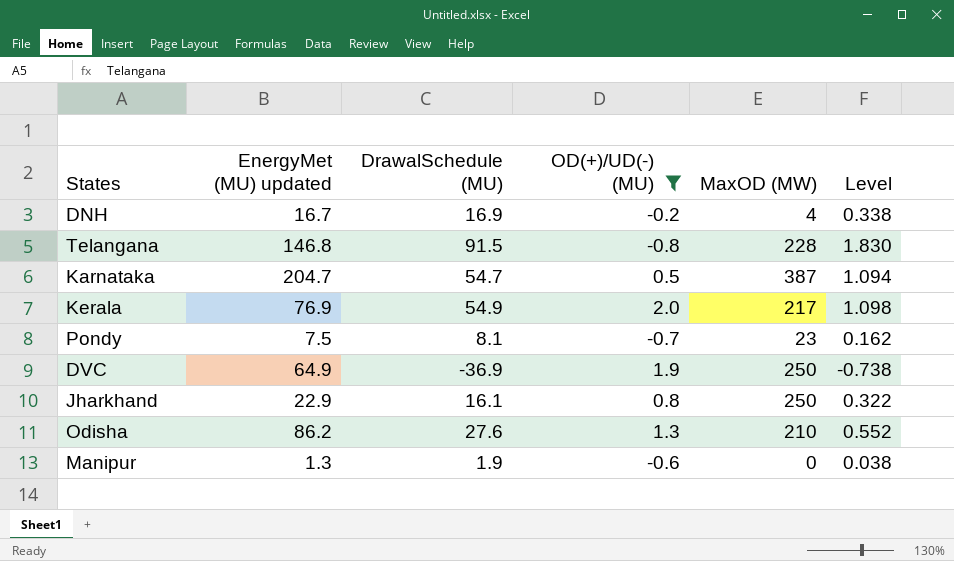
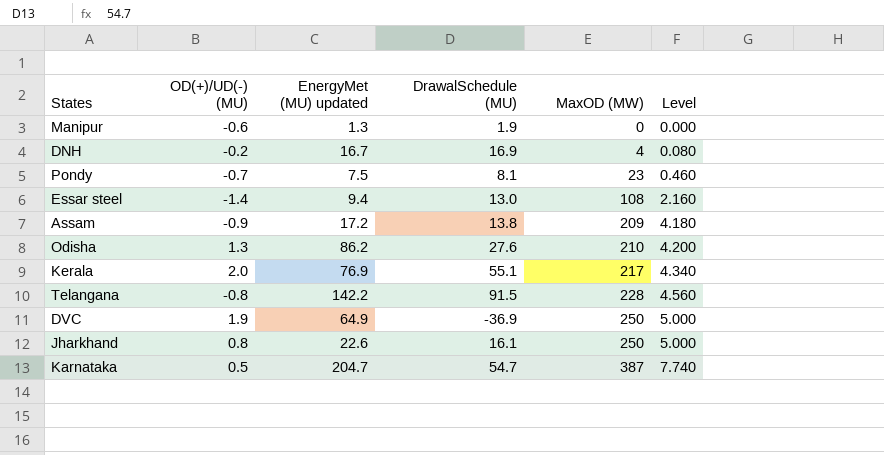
filter: OD(+)/UD(-) (MU) >= -0.8 -> none
row order: none -> MaxOD (MW) ascending
column OD(+)/UD(-) (MU) | position: 4 -> 2
column Level | formula: [DrawalSchedule (MU)] * 0.02 -> [MaxOD (MW)] * 0.02
Kerala | DrawalSchedule (MU): 54.9 -> 55.1
Telangana | EnergyMet (MU) updated: 146.8 -> 142.2
Jharkhand | EnergyMet (MU) updated: 22.9 -> 22.6

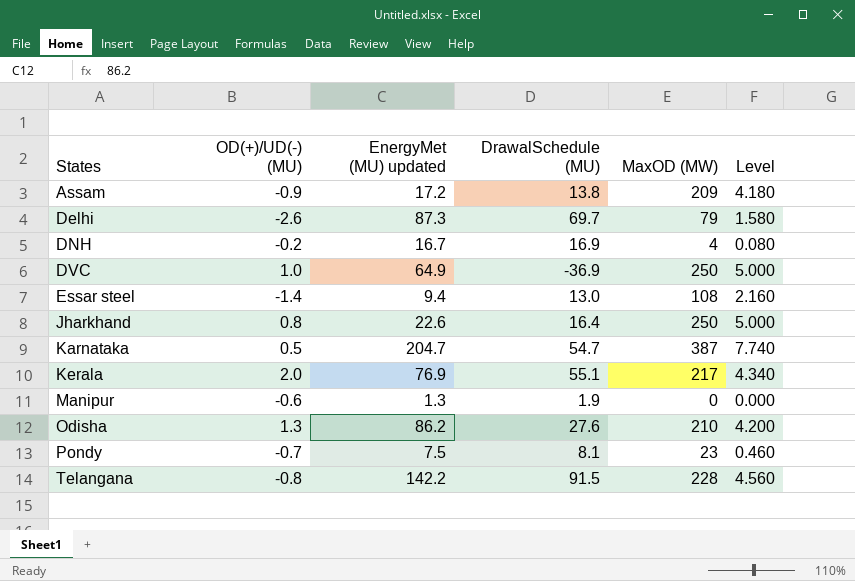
row order: MaxOD (MW) ascending -> States ascending
row Delhi: none -> -2.6 | 87.3 | 69.7 | 79 | 1.580
DVC | OD(+)/UD(-) (MU): 1.9 -> 1.0
Jharkhand | DrawalSchedule (MU): 16.1 -> 16.4

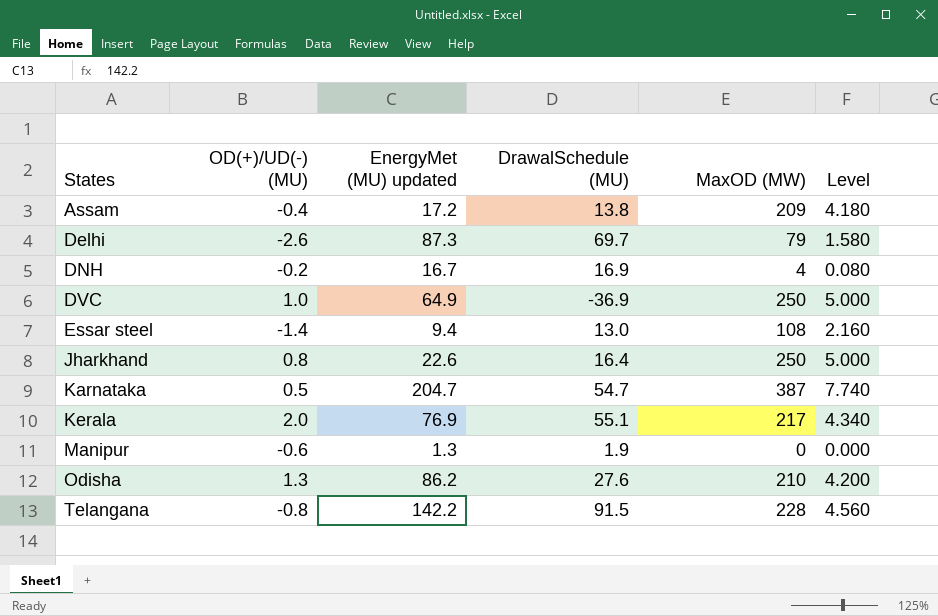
row Pondy: -0.7 | 7.5 | 8.1 | 23 | 0.460 -> none
Assam | OD(+)/UD(-) (MU): -0.9 -> -0.4

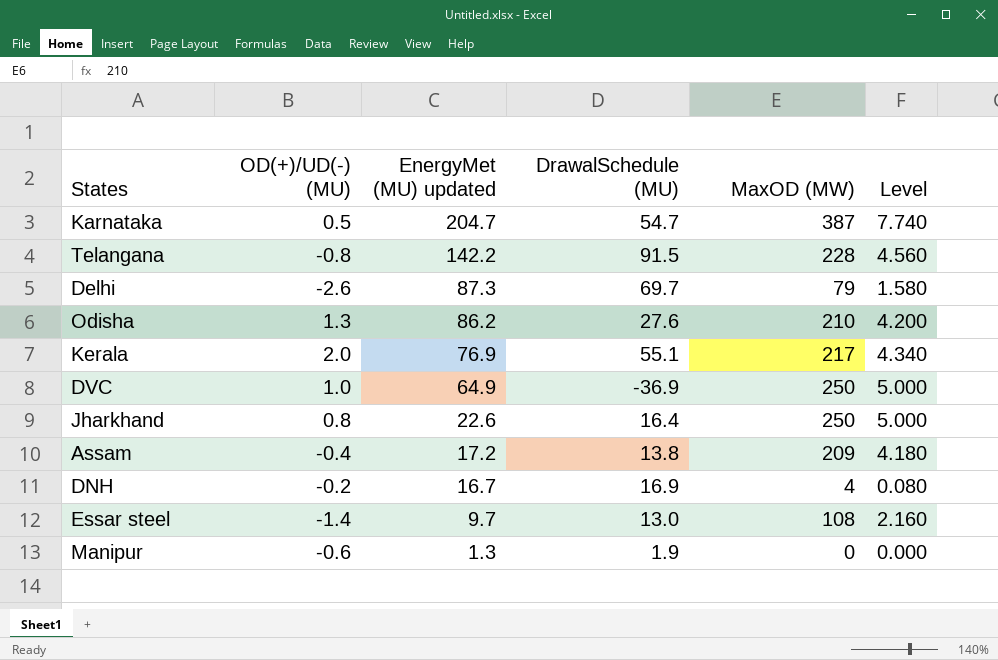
row order: States ascending -> EnergyMet (MU) updated descending
Essar steel | EnergyMet (MU) updated: 9.4 -> 9.7

